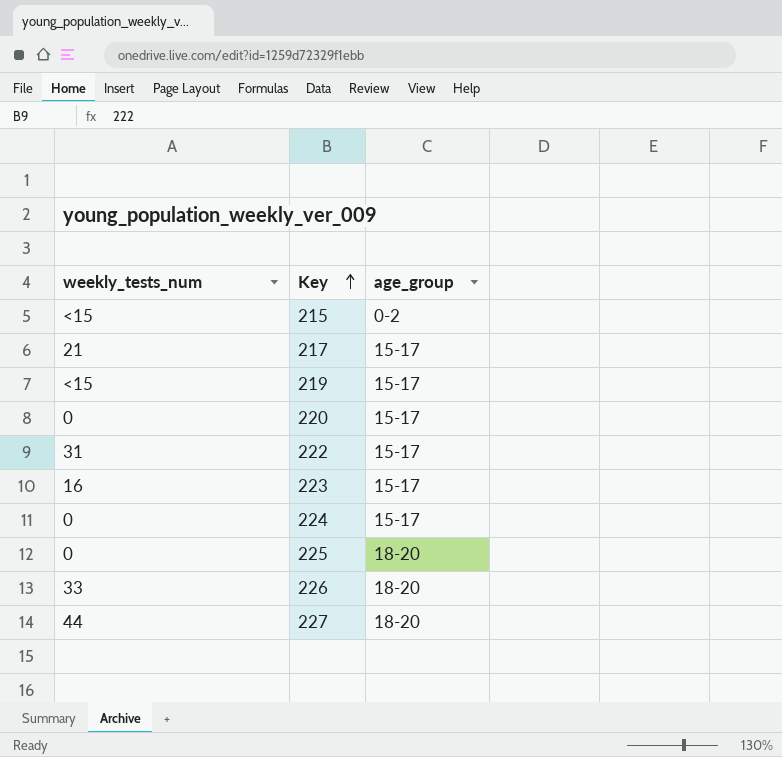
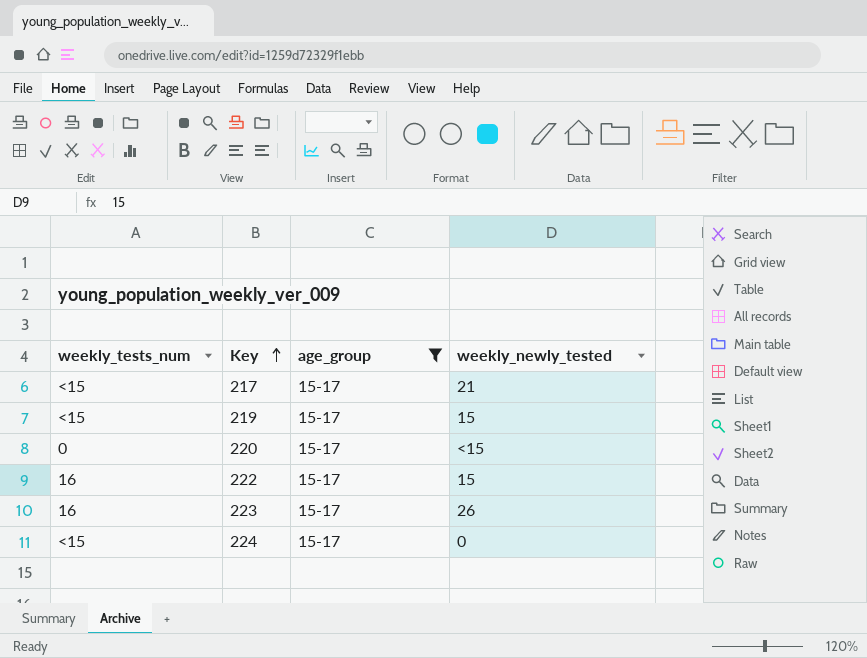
filter: none -> age_group = 15-17
column weekly_newly_tested | position: none -> 4
217 | weekly_tests_num: 21 -> <15
222 | weekly_tests_num: 31 -> 16
224 | weekly_tests_num: 0 -> <15

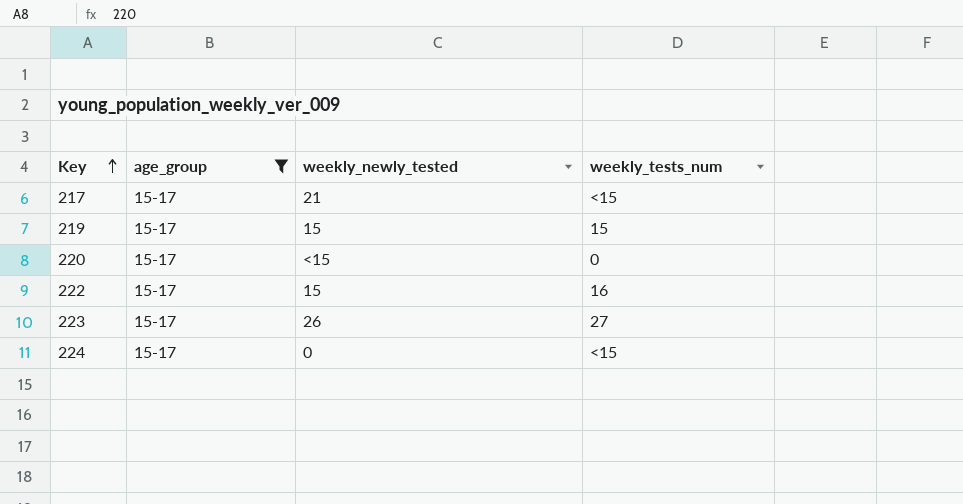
column weekly_tests_num | position: 1 -> 4
219 | weekly_tests_num: <15 -> 15
223 | weekly_tests_num: 16 -> 27

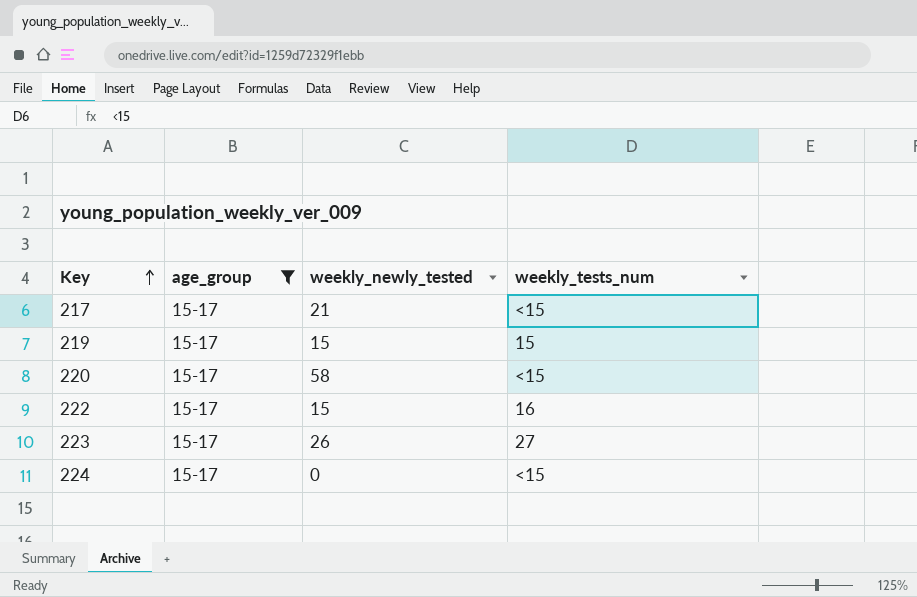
220 | weekly_newly_tested: <15 -> 58
220 | weekly_tests_num: 0 -> <15

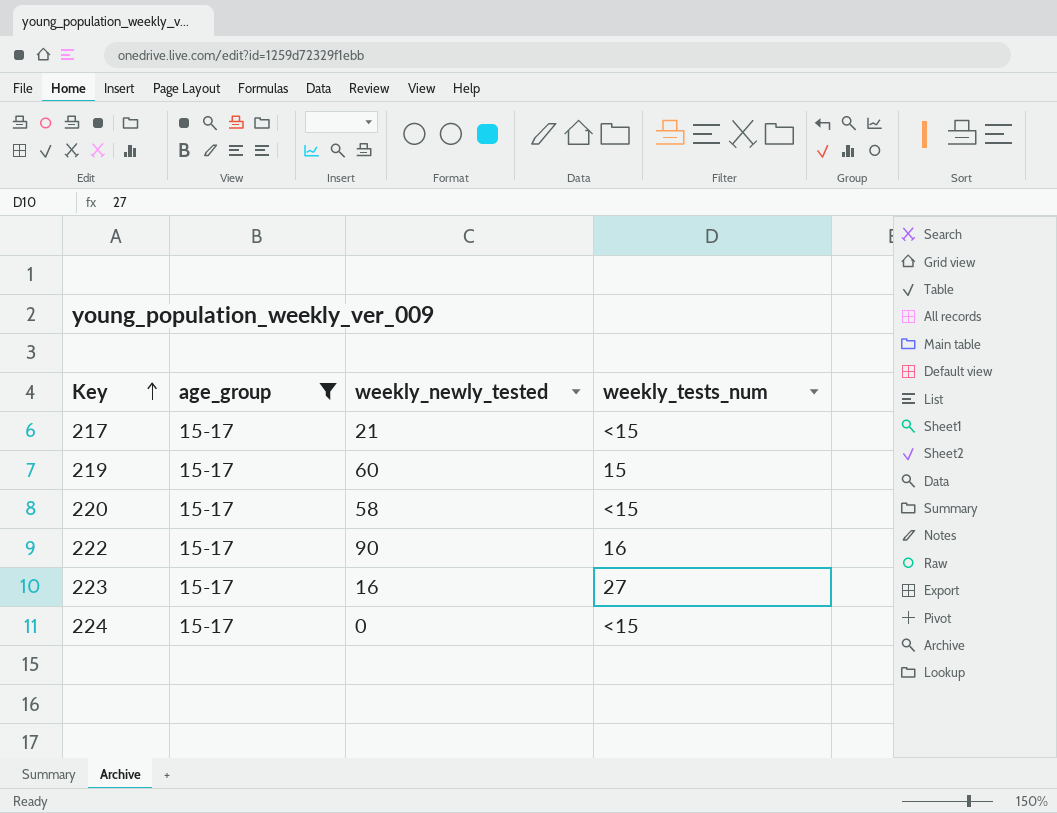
219 | weekly_newly_tested: 15 -> 60
222 | weekly_newly_tested: 15 -> 90
223 | weekly_newly_tested: 26 -> 16

